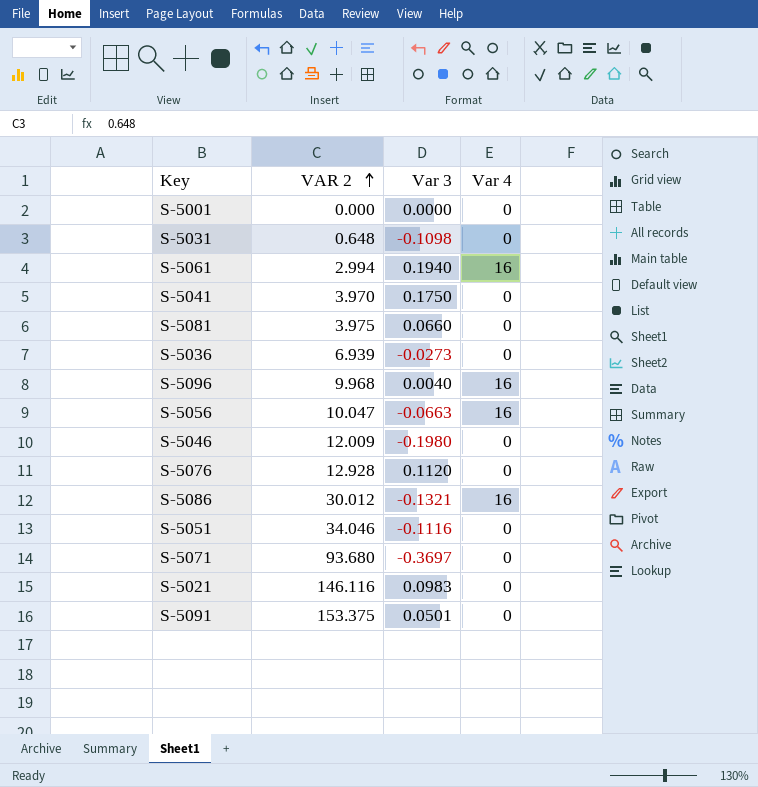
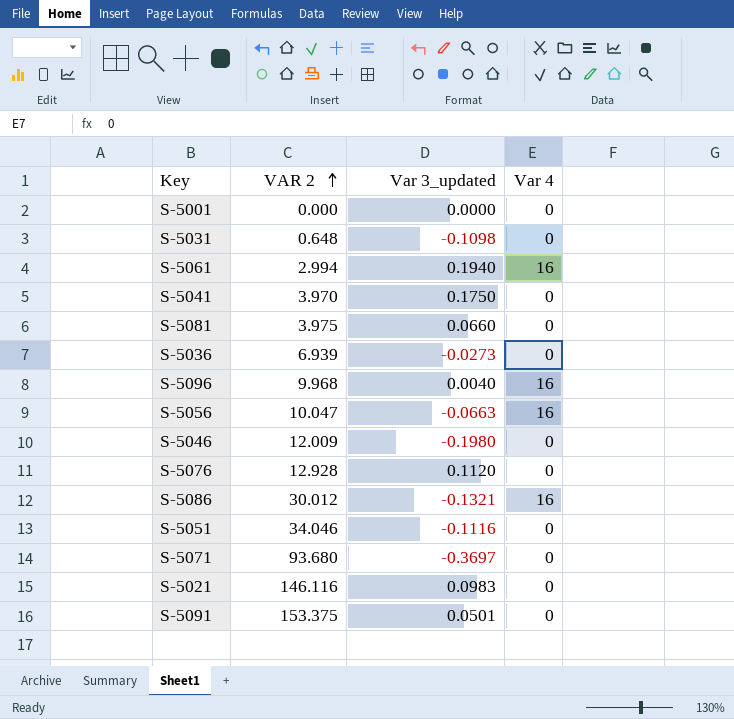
column name: Var 3 -> Var 3_updated

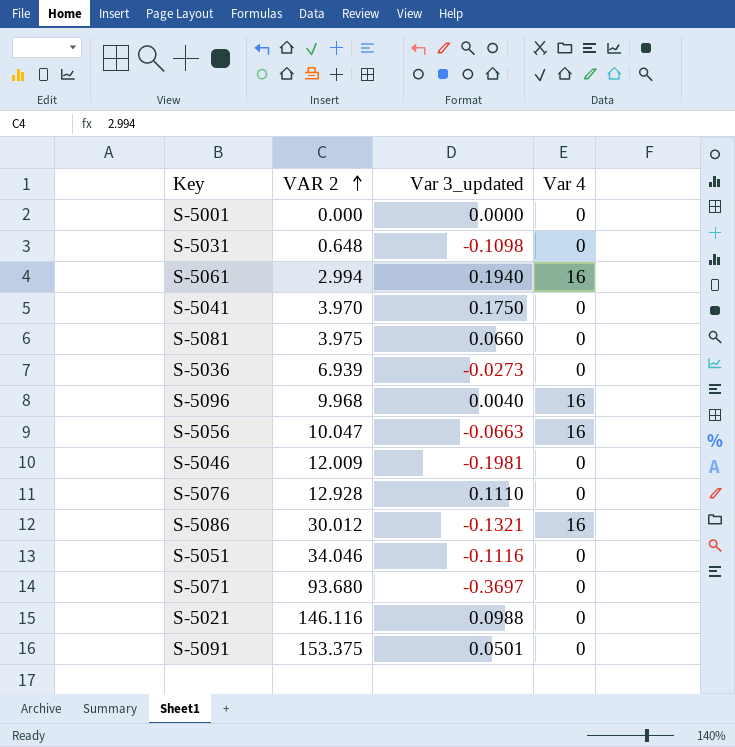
S-5046 | Var 3_updated: -0.1980 -> -0.1981
S-5076 | Var 3_updated: 0.1120 -> 0.1110
S-5021 | Var 3_updated: 0.0983 -> 0.0988

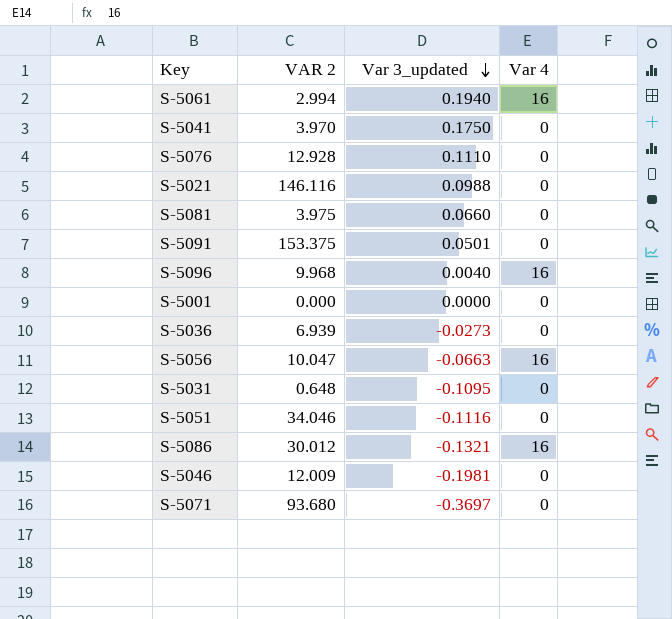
row order: VAR 2 ascending -> Var 3_updated descending
S-5031 | Var 3_updated: -0.1098 -> -0.1095

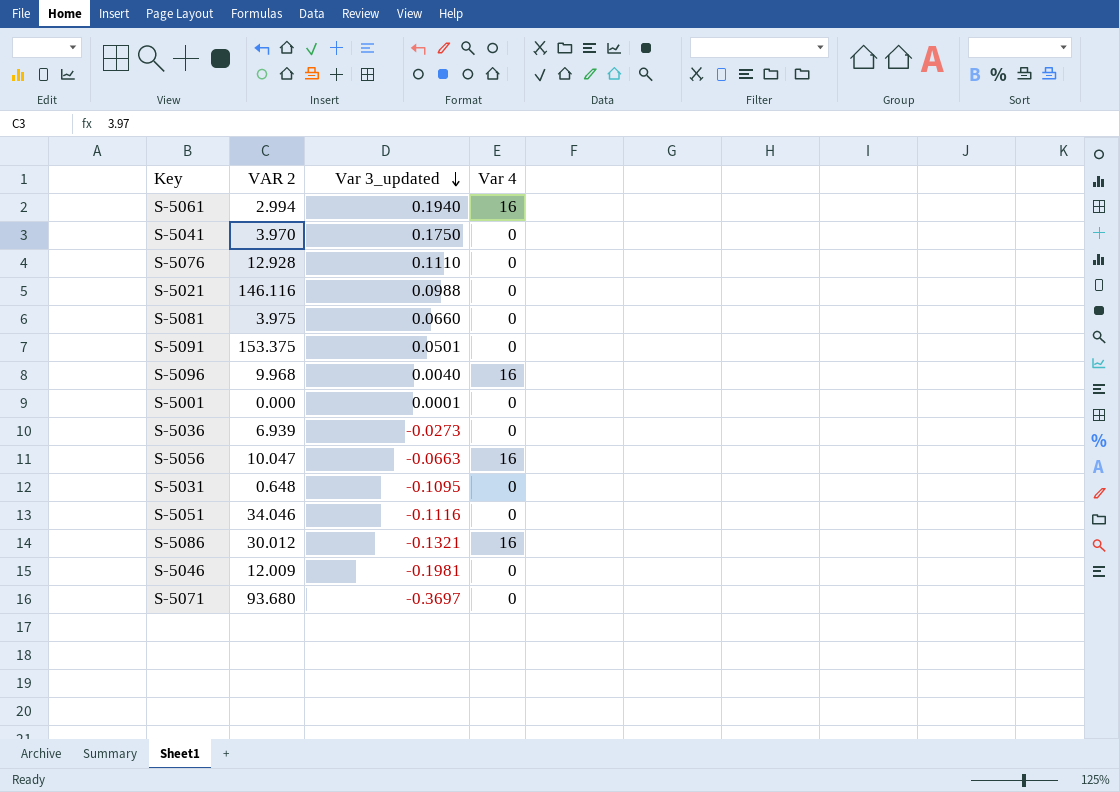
S-5001 | Var 3_updated: 0.0000 -> 0.0001

